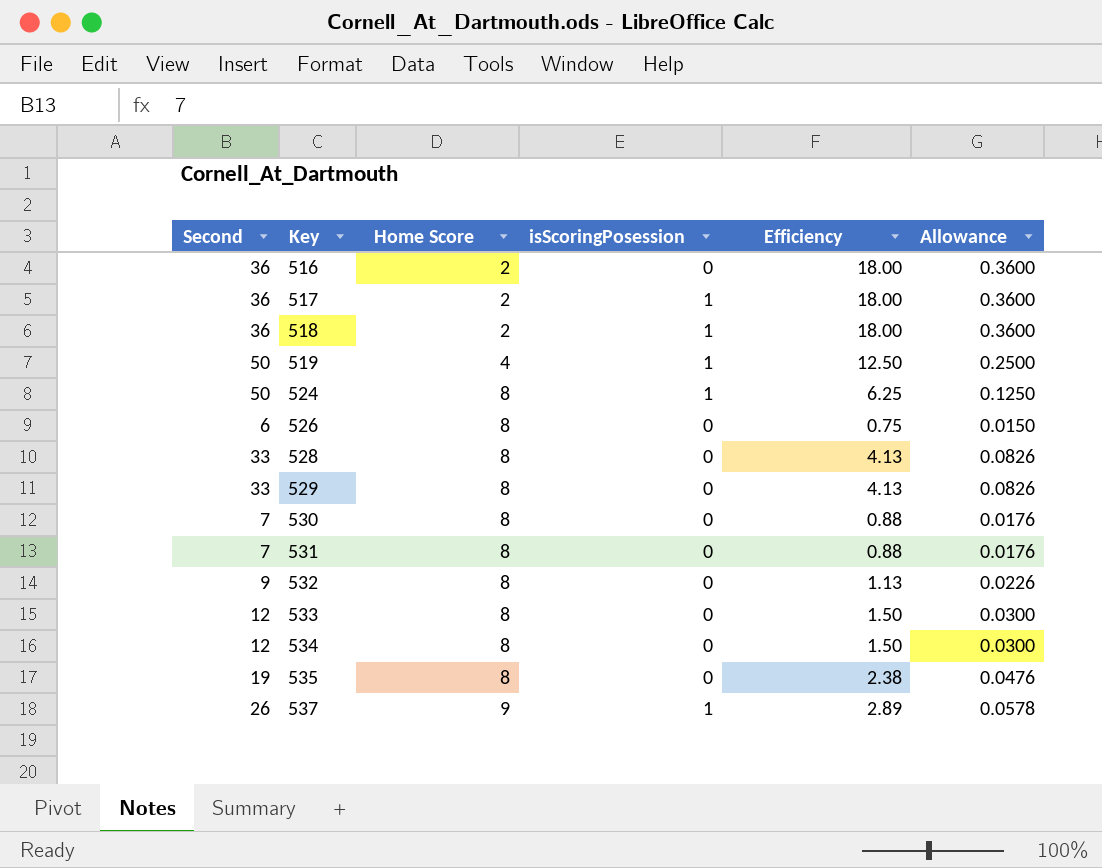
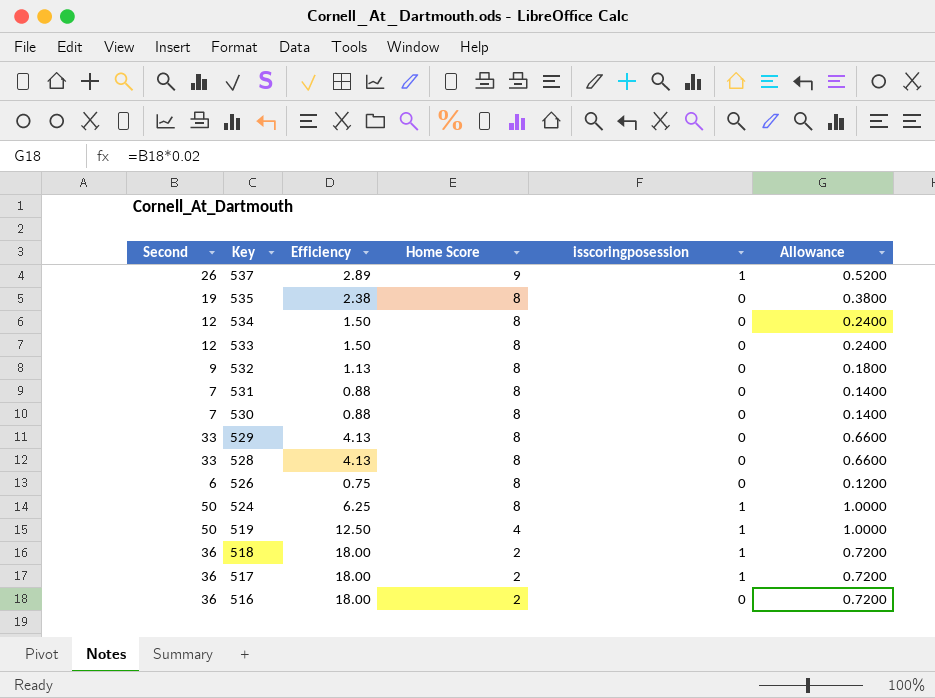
row order: Key ascending -> Key descending
column Efficiency | position: 5 -> 3
column name: isScoringPosession -> isscoringposession
column Allowance | formula: [Efficiency] * 0.02 -> [Second] * 0.02

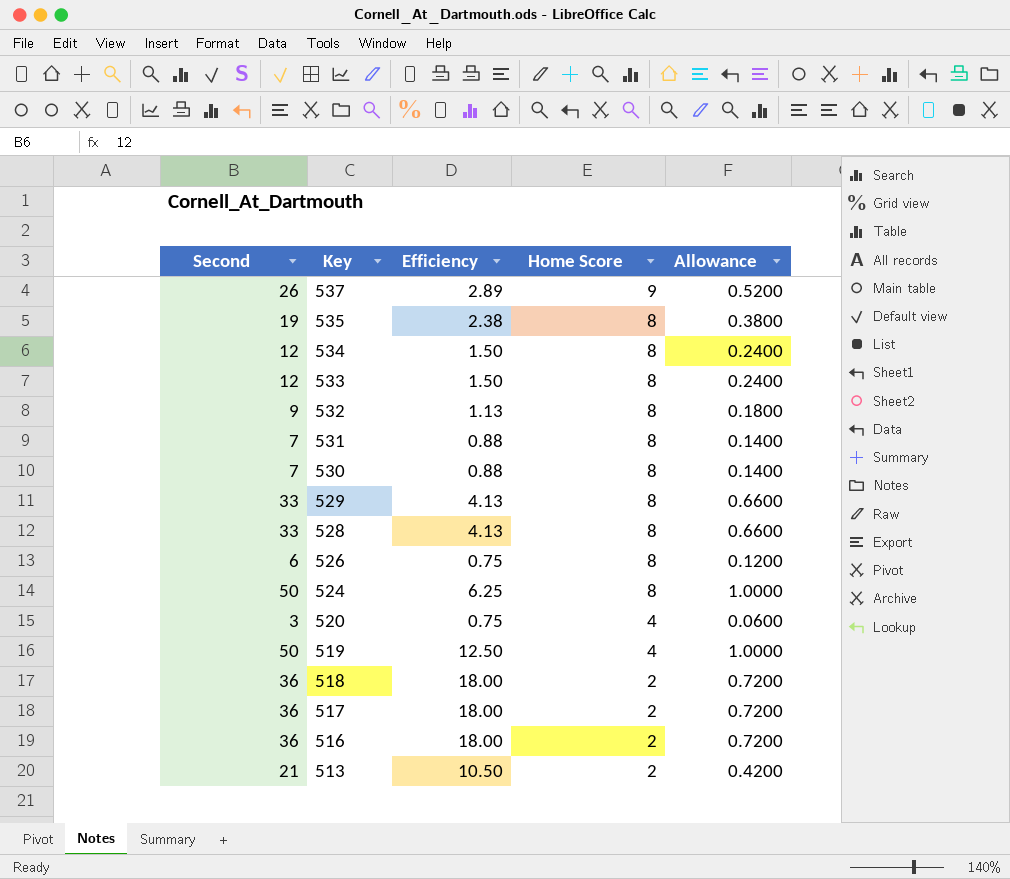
column isscoringposession | position: 5 -> none
row 520: none -> 3 | 0.75 | 4 | 0.0600
row 513: none -> 21 | 10.50 | 2 | 0.4200

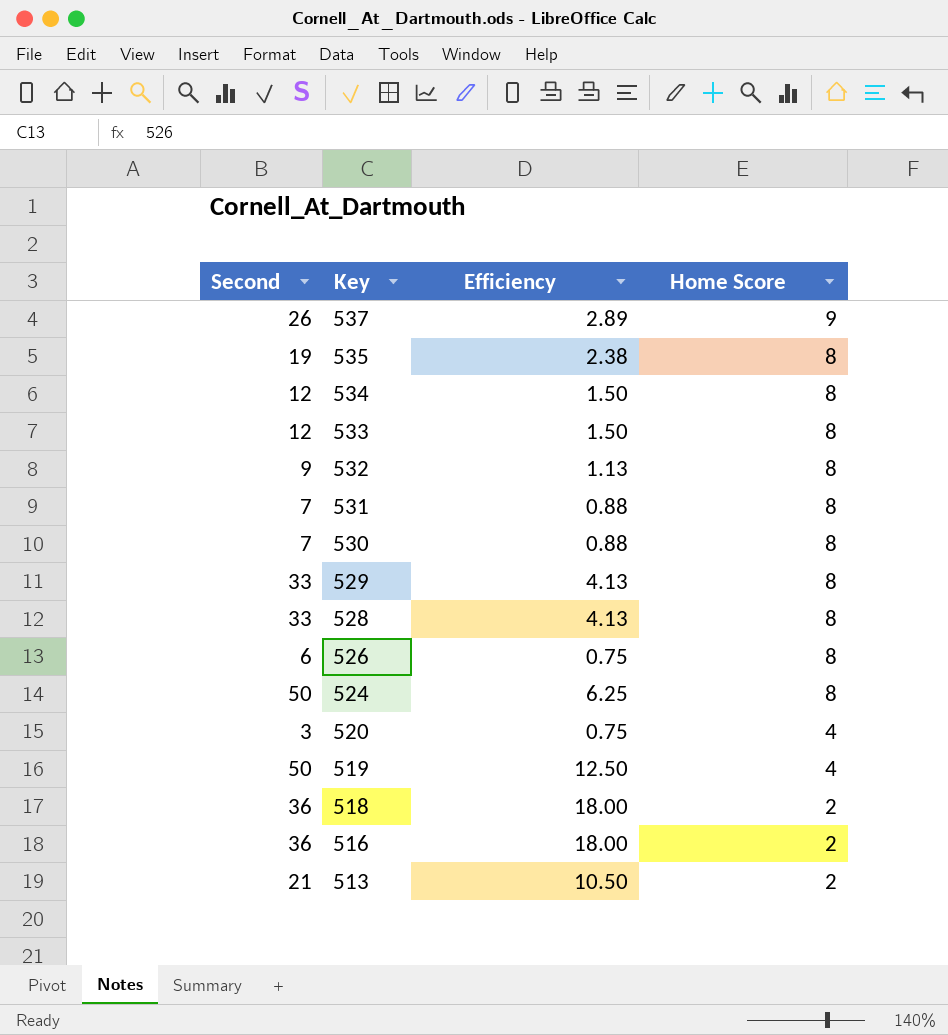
column Allowance | formula: [Second] * 0.02 -> none
row 517: 36 | 18.00 | 2 | 0.7200 -> none

